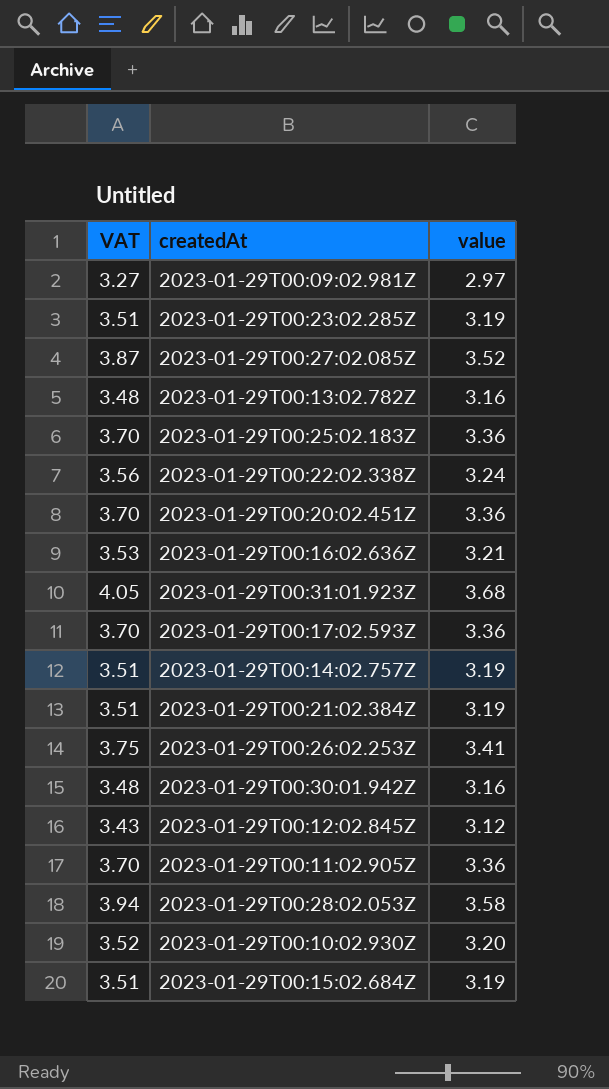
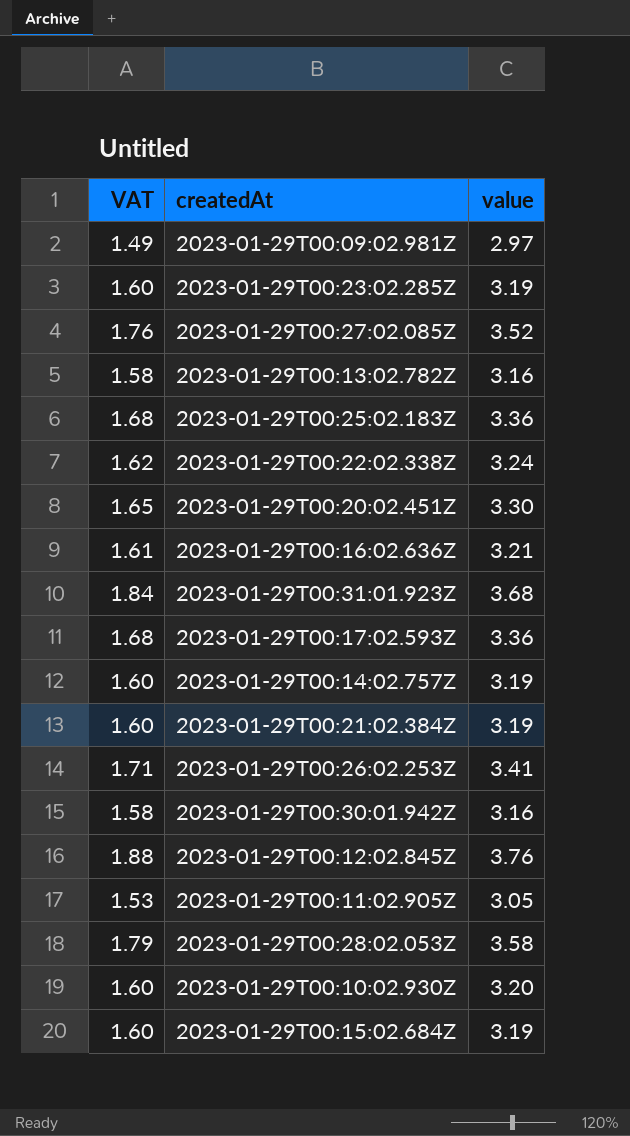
column VAT | formula: [value] * 1.1 -> [value] * 0.5
2023-01-29T00:20:02.451Z | value: 3.36 -> 3.30
2023-01-29T00:12:02.845Z | value: 3.12 -> 3.76
2023-01-29T00:11:02.905Z | value: 3.36 -> 3.05

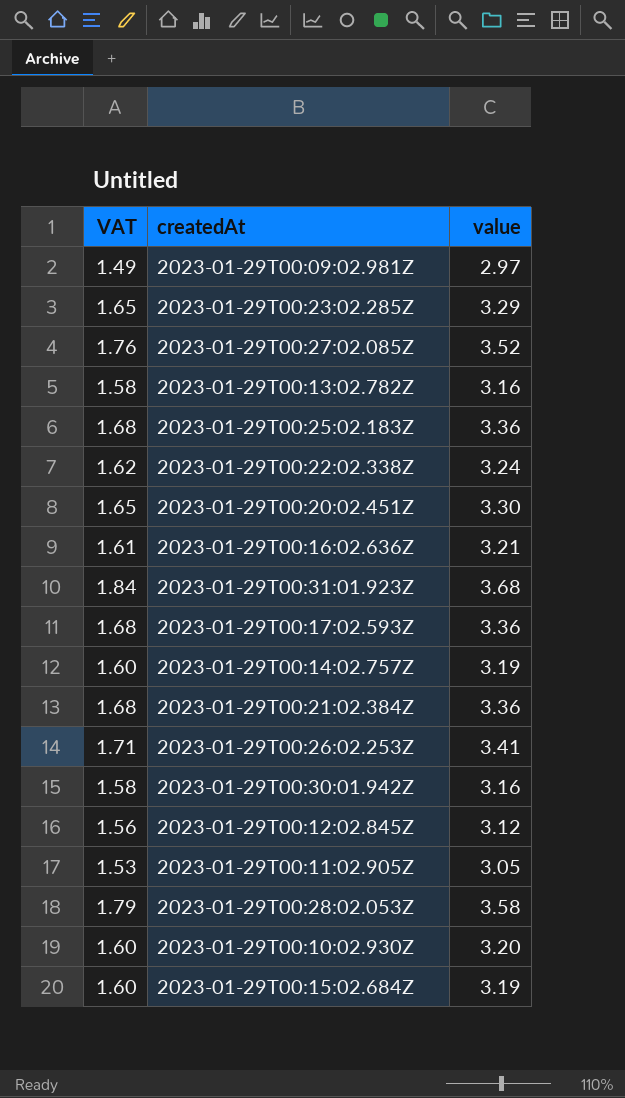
2023-01-29T00:23:02.285Z | VAT: 1.60 -> 1.65
2023-01-29T00:23:02.285Z | value: 3.19 -> 3.29
2023-01-29T00:21:02.384Z | VAT: 1.60 -> 1.68
2023-01-29T00:21:02.384Z | value: 3.19 -> 3.36
2023-01-29T00:12:02.845Z | VAT: 1.88 -> 1.56
2023-01-29T00:12:02.845Z | value: 3.76 -> 3.12

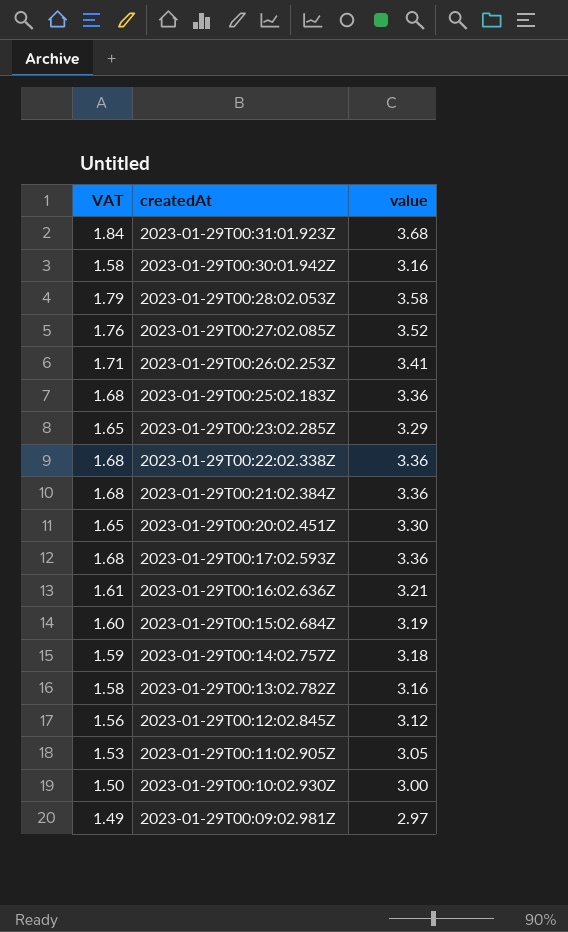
row order: none -> createdAt descending
2023-01-29T00:22:02.338Z | VAT: 1.62 -> 1.68
2023-01-29T00:22:02.338Z | value: 3.24 -> 3.36
2023-01-29T00:14:02.757Z | VAT: 1.60 -> 1.59
2023-01-29T00:14:02.757Z | value: 3.19 -> 3.18
2023-01-29T00:10:02.930Z | VAT: 1.60 -> 1.50
2023-01-29T00:10:02.930Z | value: 3.20 -> 3.00

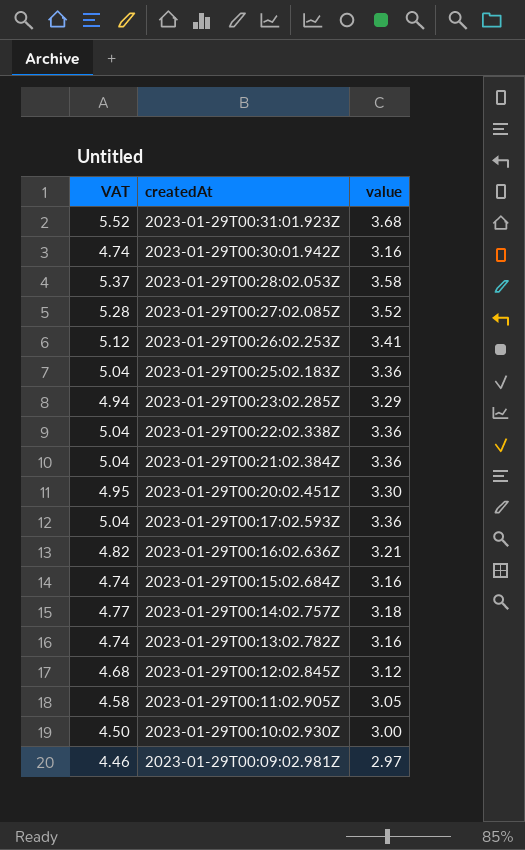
column VAT | formula: [value] * 0.5 -> [value] * 1.5
2023-01-29T00:15:02.684Z | value: 3.19 -> 3.16

